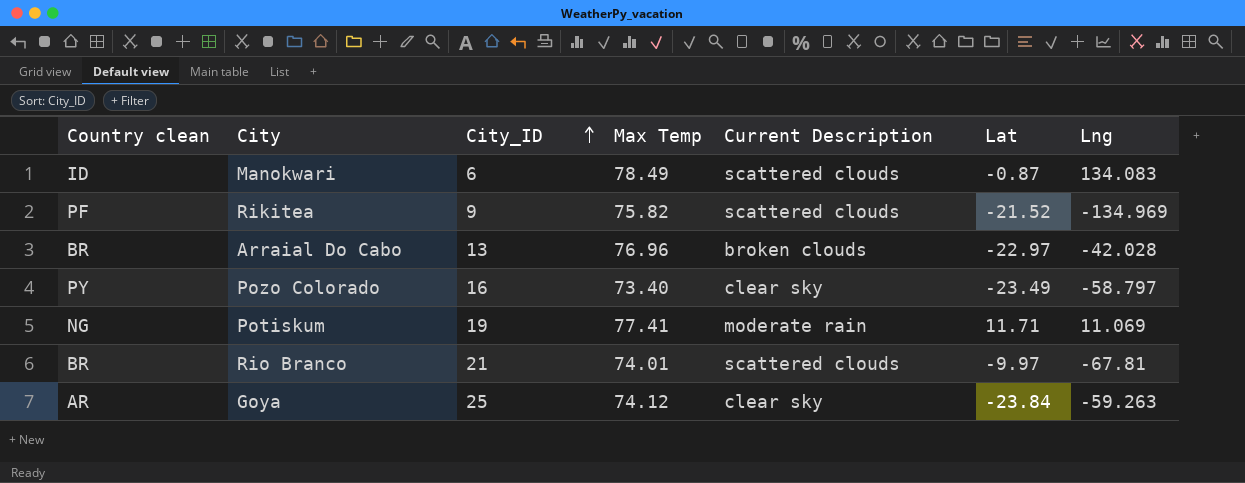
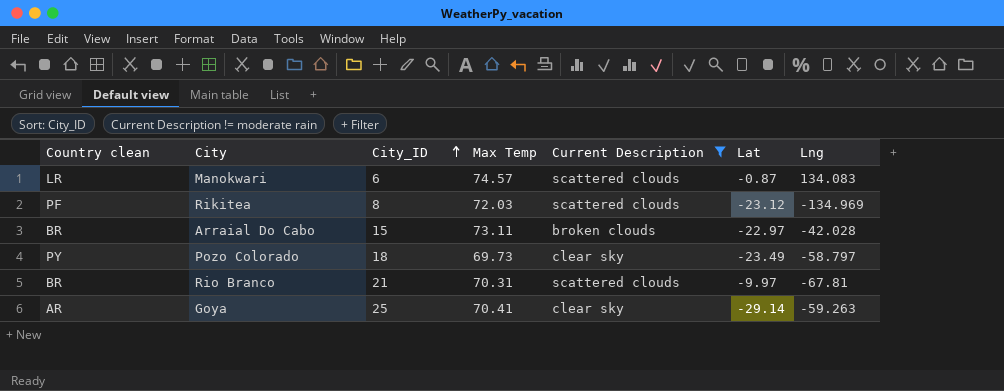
filter: none -> Current Description != moderate rain
Manokwari | Country clean: ID -> LR
Manokwari | Max Temp: 78.49 -> 74.57
Rikitea | City_ID: 9 -> 8
Rikitea | Max Temp: 75.82 -> 72.03
Rikitea | Lat: -21.52 -> -23.12
Arraial Do Cabo | City_ID: 13 -> 15
Arraial Do Cabo | Max Temp: 76.96 -> 73.11
Pozo Colorado | City_ID: 16 -> 18
Pozo Colorado | Max Temp: 73.40 -> 69.73
Rio Branco | Max Temp: 74.01 -> 70.31
Goya | Max Temp: 74.12 -> 70.41
Goya | Lat: -23.84 -> -29.14

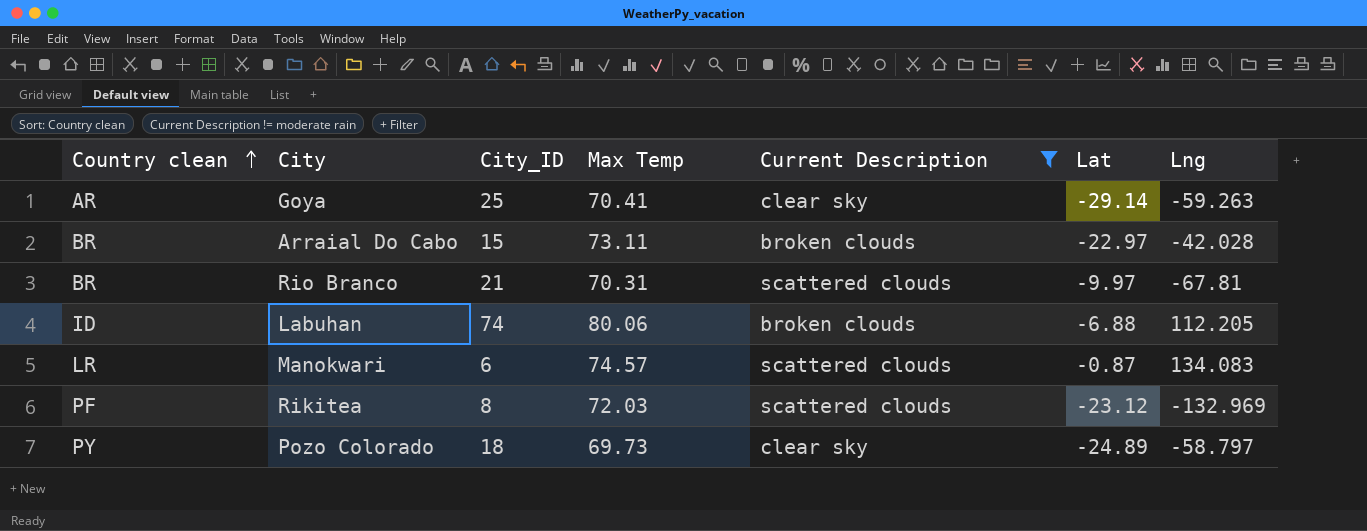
row order: City_ID ascending -> Country clean ascending
row Labuhan: none -> ID | 74 | 80.06 | broken clouds | -6.88 | 112.205
Rikitea | Lng: -134.969 -> -132.969
Pozo Colorado | Lat: -23.49 -> -24.89

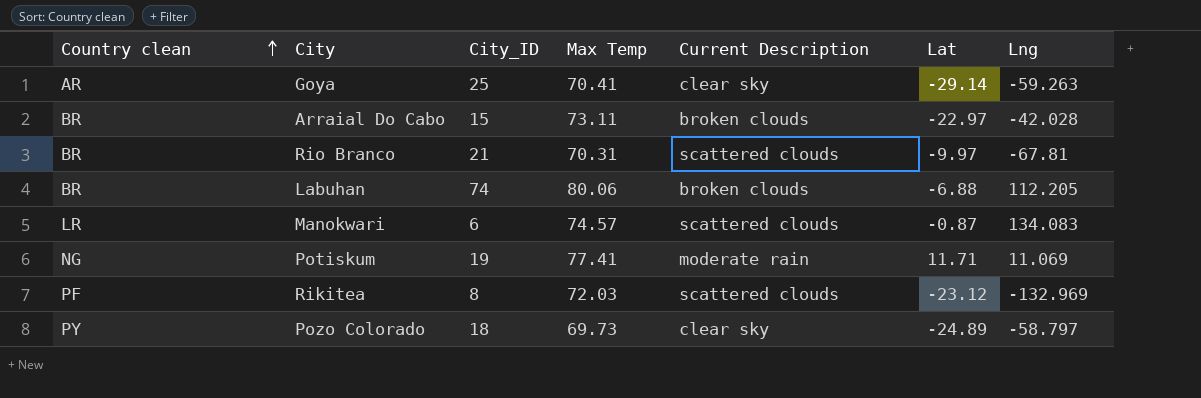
filter: Current Description != moderate rain -> none
Labuhan | Country clean: ID -> BR

